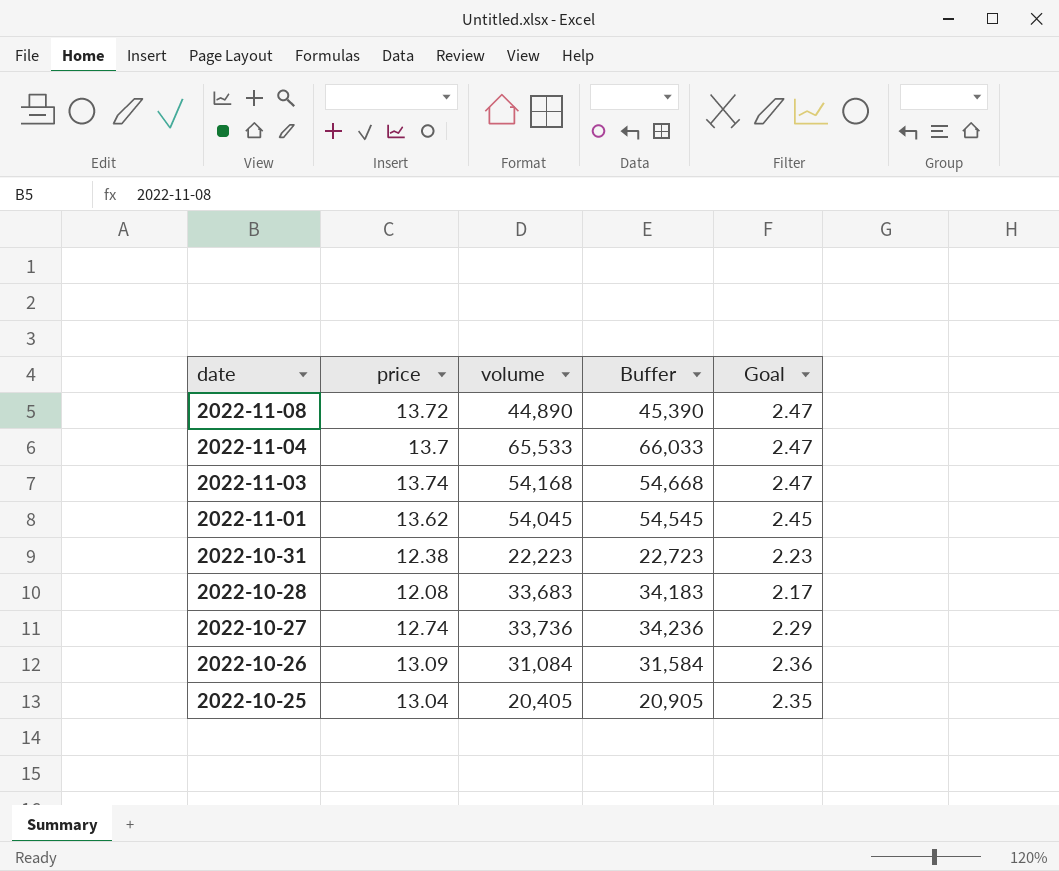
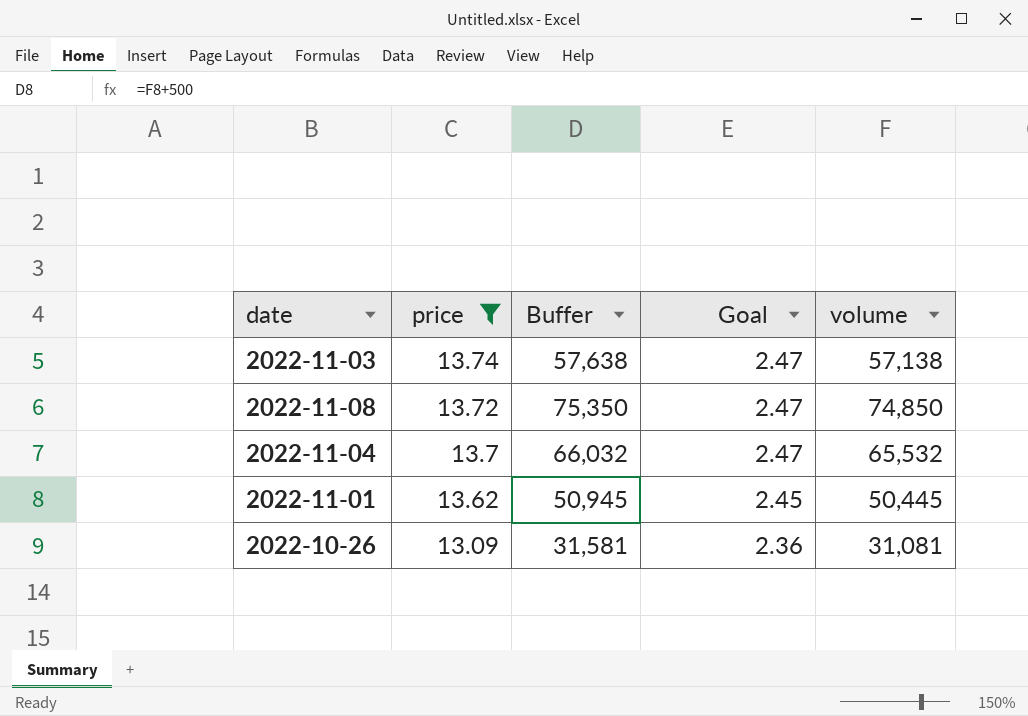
filter: none -> price >= 13.09
row order: date descending -> price descending
column volume | position: 3 -> 5
2022-11-03 | Buffer: 54,668 -> 57,638
2022-11-03 | volume: 54,168 -> 57,138
2022-11-08 | Buffer: 45,390 -> 75,350
2022-11-08 | volume: 44,890 -> 74,850
2022-11-04 | Buffer: 66,033 -> 66,032
2022-11-04 | volume: 65,533 -> 65,532
2022-11-01 | Buffer: 54,545 -> 50,945
2022-11-01 | volume: 54,045 -> 50,445
2022-10-26 | Buffer: 31,584 -> 31,581
2022-10-26 | volume: 31,084 -> 31,081

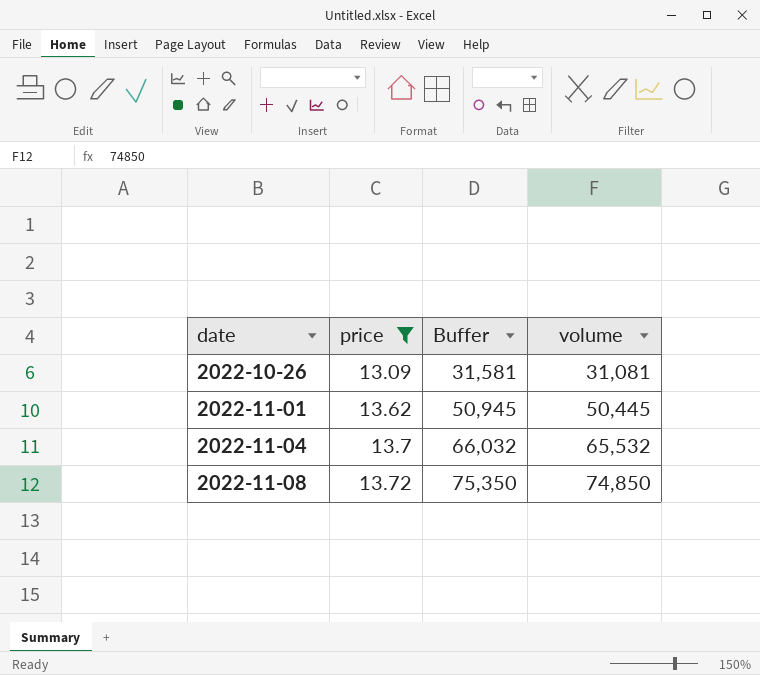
row order: price descending -> date ascending
column Goal | formula: [price] * 0.18 -> none
row 2022-11-03: 13.74 | 57,638 | 2.47 | 57,138 -> none

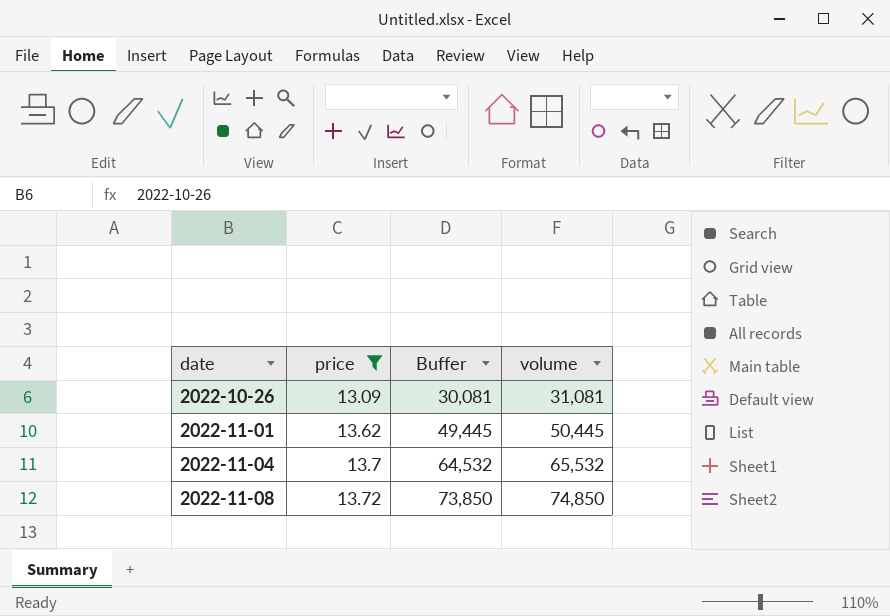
column Buffer | formula: [volume] + 500 -> [volume] - 1000

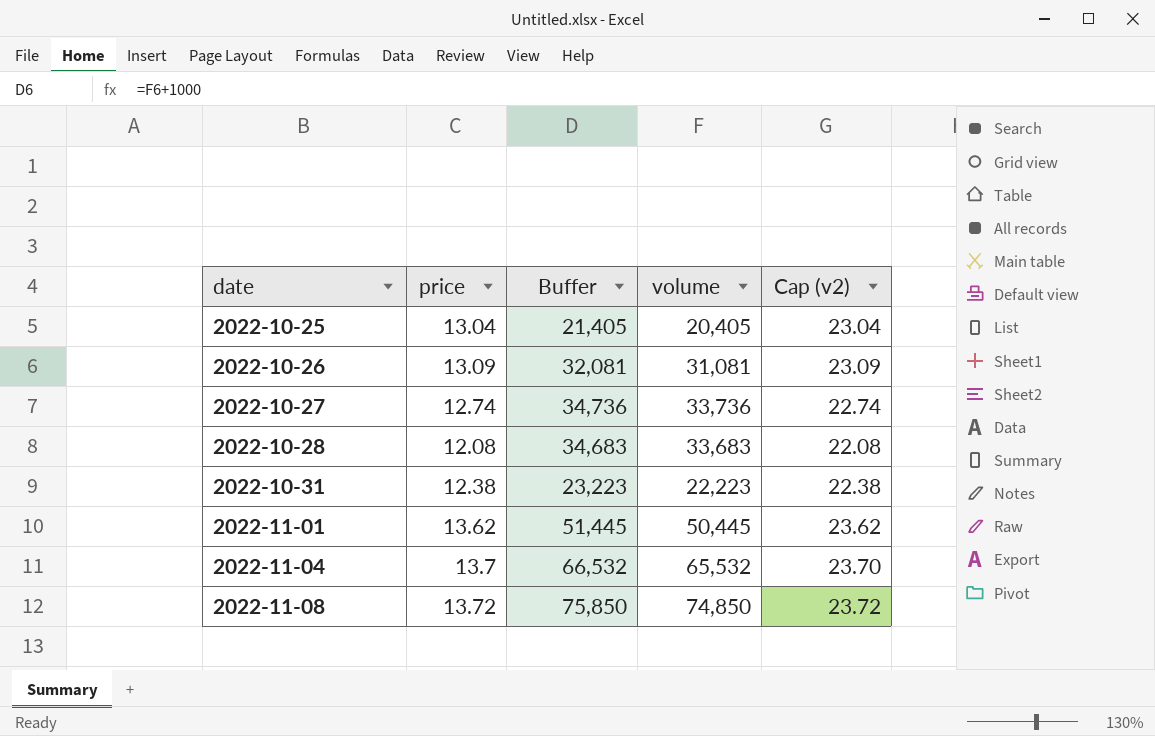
filter: price >= 13.09 -> none
column Buffer | formula: [volume] - 1000 -> [volume] + 1000
column Cap (v2) | formula: none -> [price] + 10

